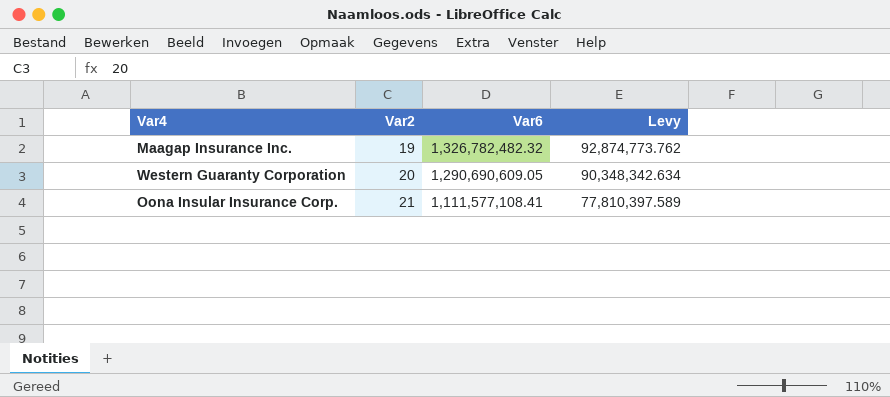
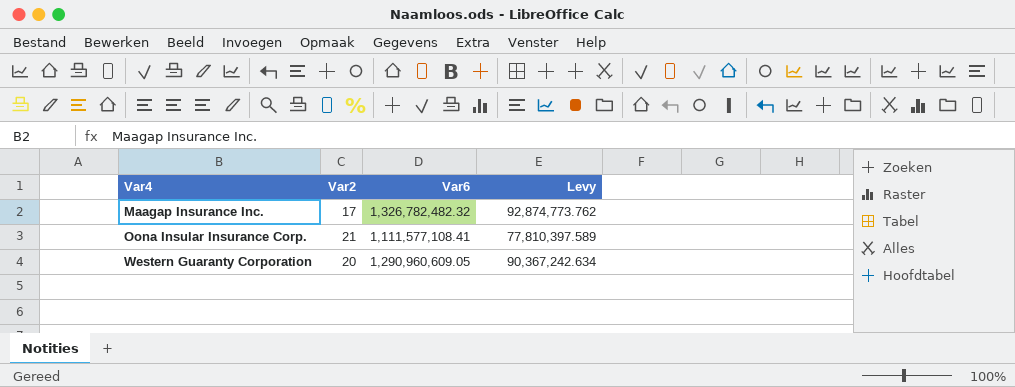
row order: Var2 ascending -> Var4 ascending
Maagap Insurance Inc. | Var2: 19 -> 17
Western Guaranty Corporation | Var6: 1,290,690,609.05 -> 1,290,960,609.05
Western Guaranty Corporation | Levy: 90,348,342.634 -> 90,367,242.634

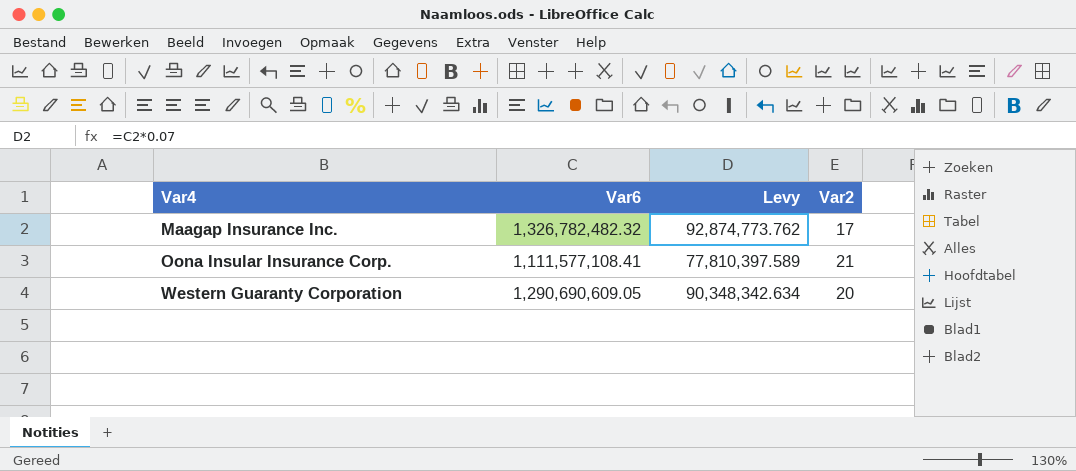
column Var2 | position: 2 -> 4
Western Guaranty Corporation | Var6: 1,290,960,609.05 -> 1,290,690,609.05
Western Guaranty Corporation | Levy: 90,367,242.634 -> 90,348,342.634

